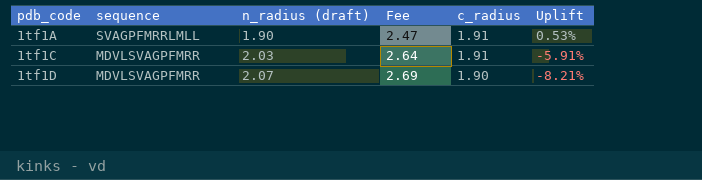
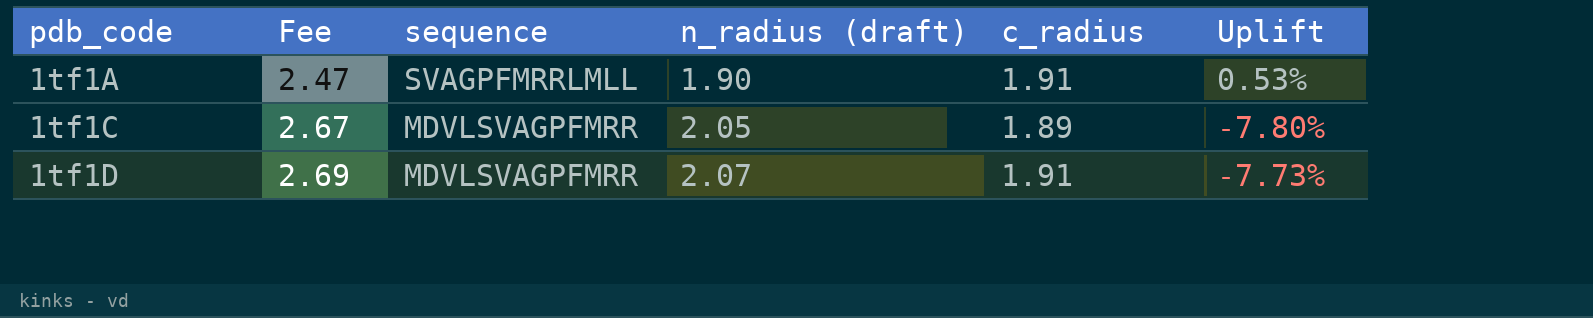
column Fee | position: 4 -> 2
1tf1C | Fee: 2.64 -> 2.67
1tf1C | n_radius (draft): 2.03 -> 2.05
1tf1C | c_radius: 1.91 -> 1.89
1tf1C | Uplift: -5.91% -> -7.80%
1tf1D | c_radius: 1.90 -> 1.91
1tf1D | Uplift: -8.21% -> -7.73%

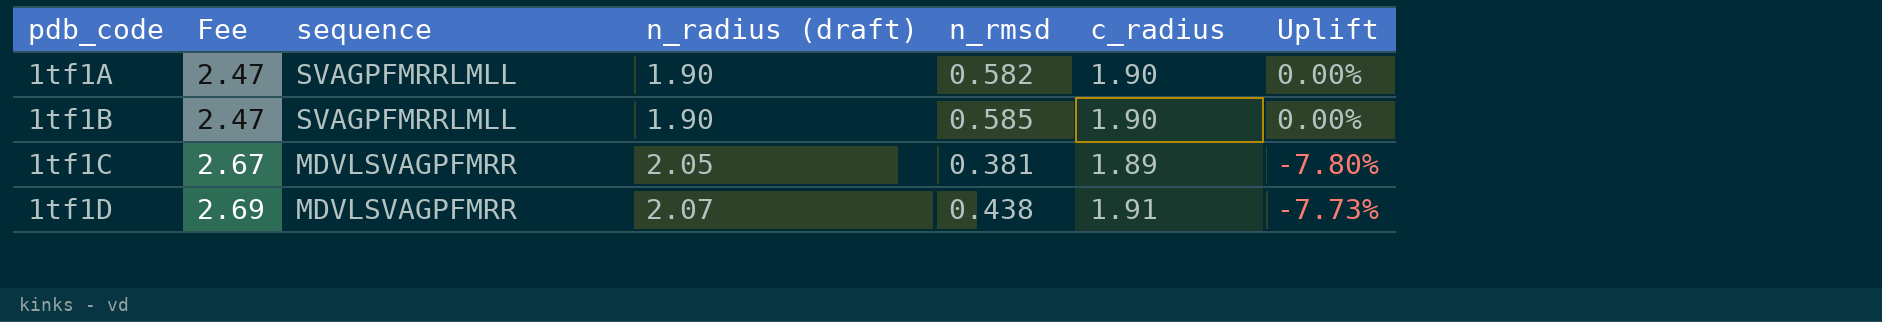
column n_rmsd | position: none -> 5
1tf1A | c_radius: 1.91 -> 1.90
1tf1A | Uplift: 0.53% -> 0.00%
row 1tf1B: none -> 2.47 | SVAGPFMRRLMLL | 1.90 | 0.585 | 1.90 | 0.00%

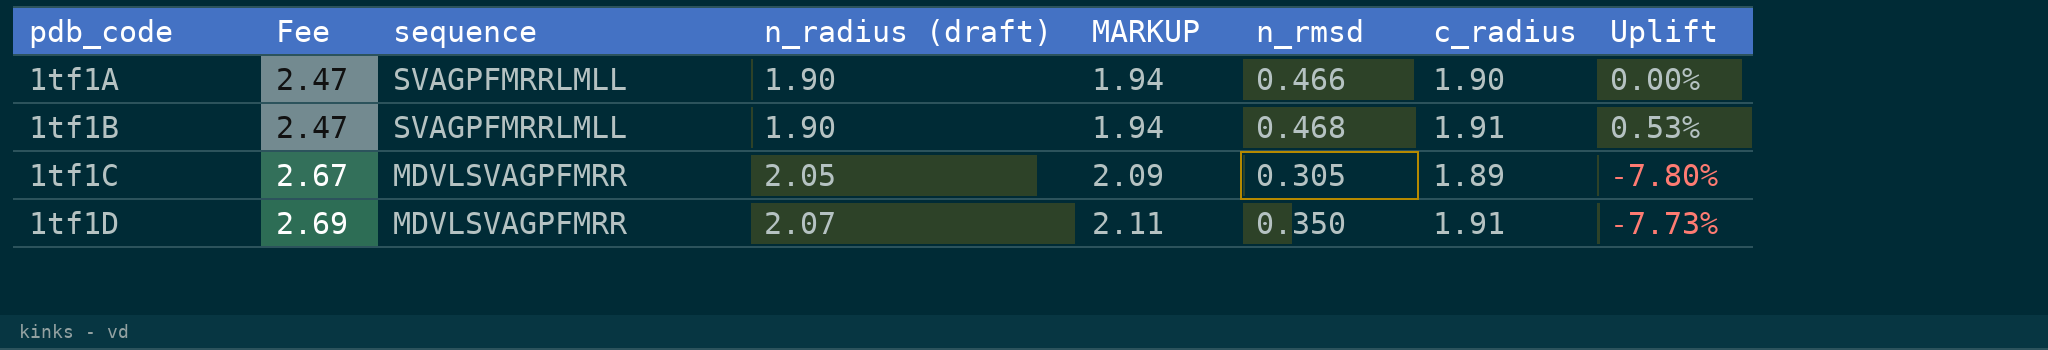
column MARKUP | formula: none -> [n_radius (draft)] * 1.02
1tf1A | n_rmsd: 0.582 -> 0.466
1tf1B | n_rmsd: 0.585 -> 0.468
1tf1B | c_radius: 1.90 -> 1.91
1tf1B | Uplift: 0.00% -> 0.53%
1tf1C | n_rmsd: 0.381 -> 0.305
1tf1D | n_rmsd: 0.438 -> 0.350

